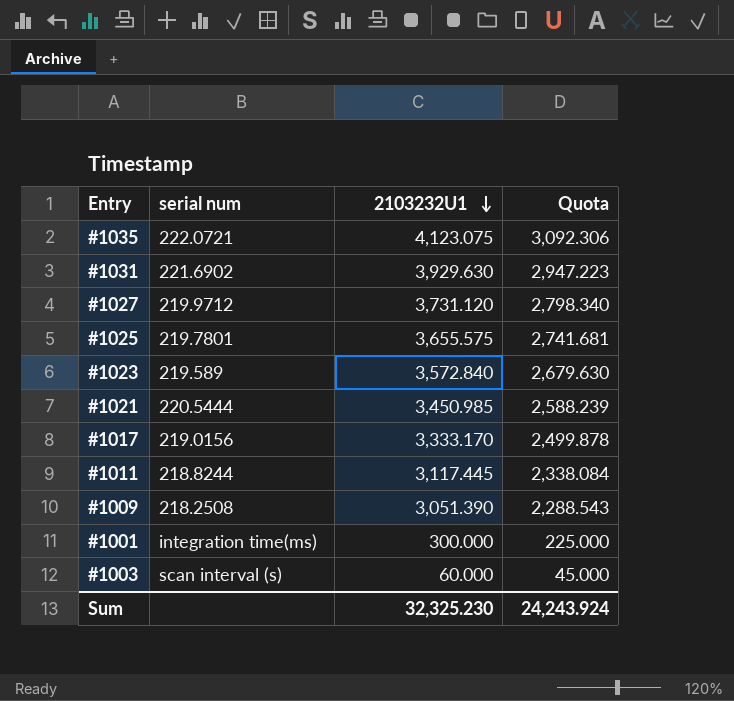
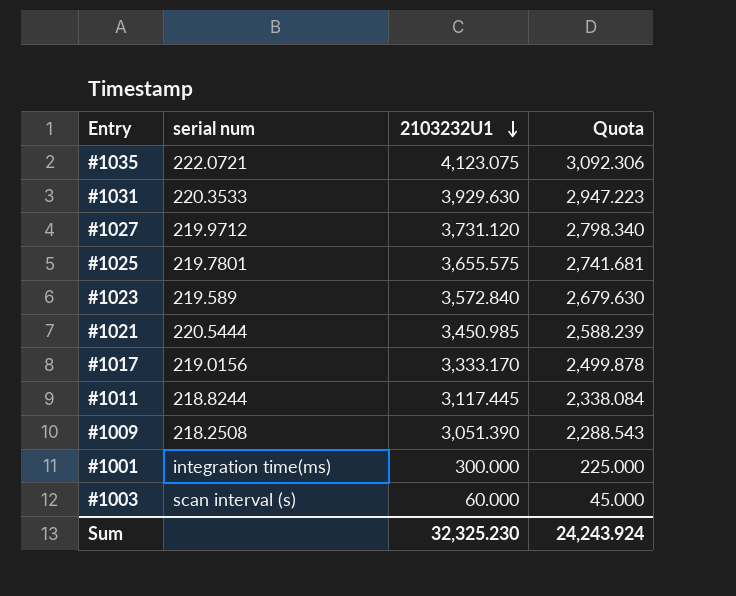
#1031 | serial num: 221.6902 -> 220.3533

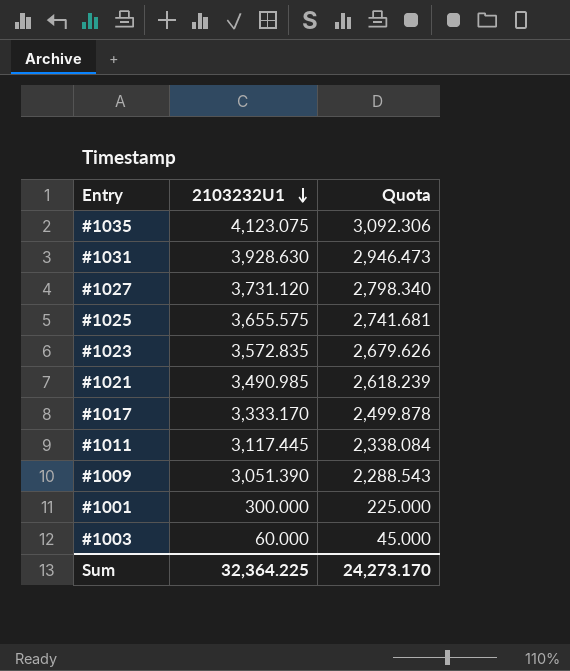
column serial num | position: 2 -> none
#1031 | 2103232U1: 3,929.630 -> 3,928.630
#1031 | Quota: 2,947.223 -> 2,946.473
#1023 | 2103232U1: 3,572.840 -> 3,572.835
#1023 | Quota: 2,679.630 -> 2,679.626
#1021 | 2103232U1: 3,450.985 -> 3,490.985
#1021 | Quota: 2,588.239 -> 2,618.239
Sum | 2103232U1: 32,325.230 -> 32,364.225
Sum | Quota: 24,243.924 -> 24,273.170

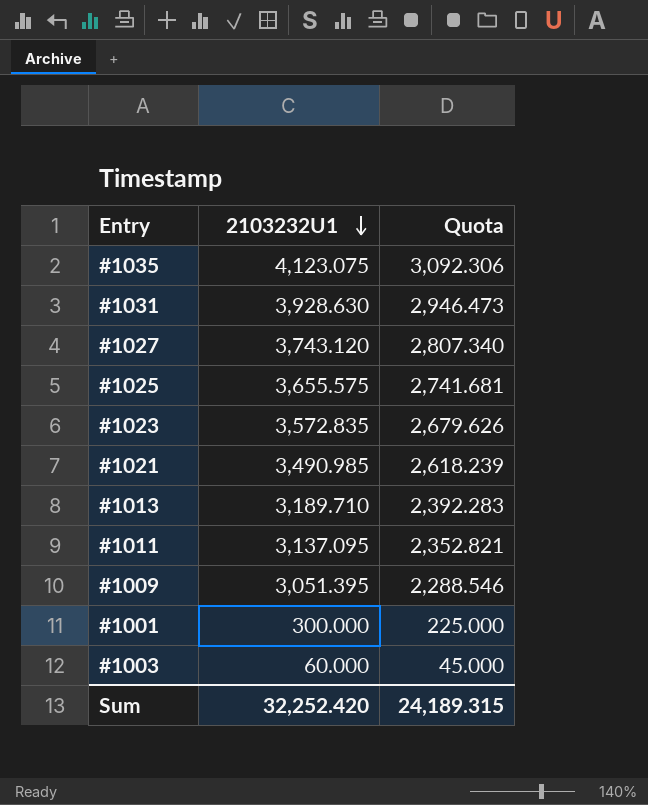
row #1017: 3,333.170 | 2,499.878 -> none
#1027 | 2103232U1: 3,731.120 -> 3,743.120
#1027 | Quota: 2,798.340 -> 2,807.340
row #1013: none -> 3,189.710 | 2,392.283
#1011 | 2103232U1: 3,117.445 -> 3,137.095
#1011 | Quota: 2,338.084 -> 2,352.821
#1009 | 2103232U1: 3,051.390 -> 3,051.395
#1009 | Quota: 2,288.543 -> 2,288.546
Sum | 2103232U1: 32,364.225 -> 32,252.420
Sum | Quota: 24,273.170 -> 24,189.315

